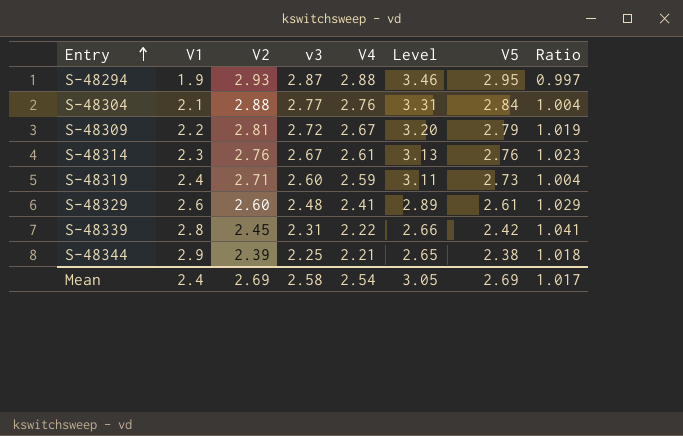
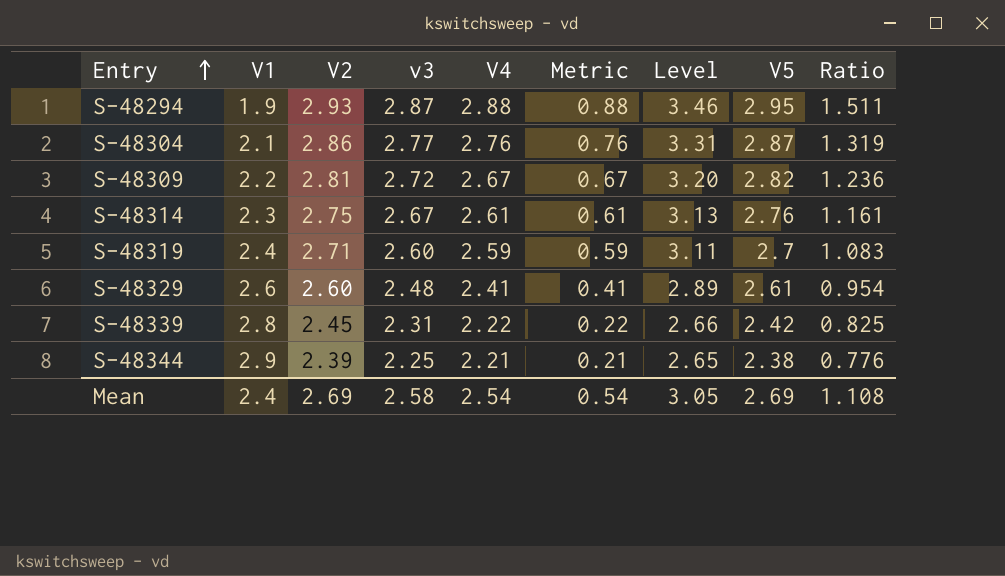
column Metric | formula: none -> [V4] - 2
column Ratio | formula: [v3] / [V4] -> [v3] / [V1]
S-48304 | V2: 2.88 -> 2.86
S-48304 | V5: 2.84 -> 2.87
S-48309 | V5: 2.79 -> 2.82
S-48314 | V2: 2.76 -> 2.75
S-48319 | V5: 2.73 -> 2.7
Mean | Ratio: 1.017 -> 1.108

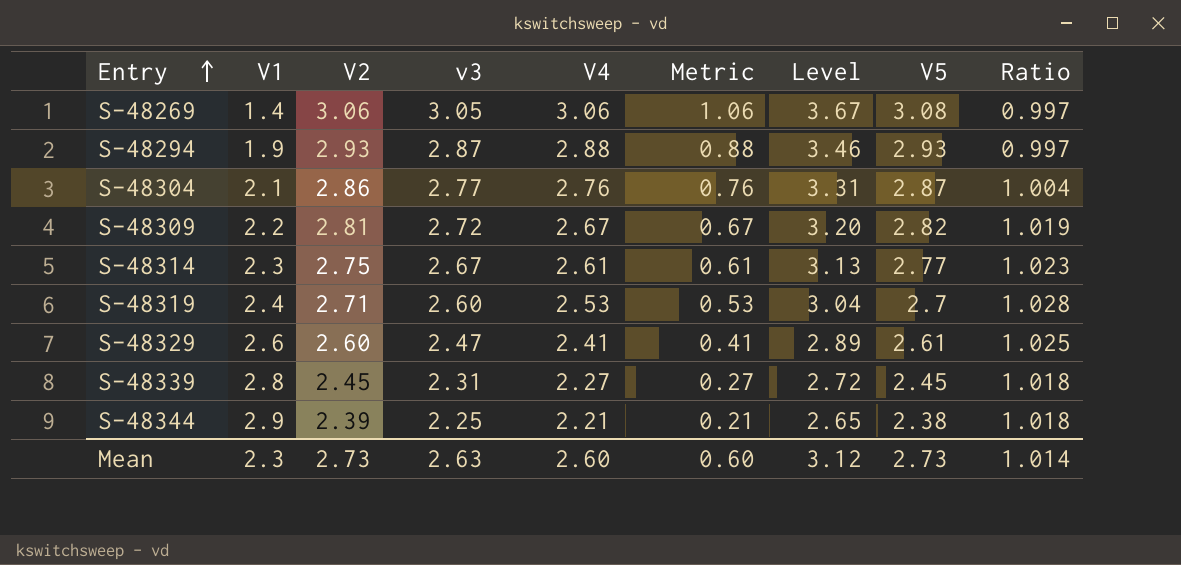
column Ratio | formula: [v3] / [V1] -> [v3] / [V4]
row S-48269: none -> 1.4 | 3.06 | 3.05 | 3.06 | 1.06 | 3.67 | 3.08 | 0.997
S-48294 | V5: 2.95 -> 2.93
S-48314 | V5: 2.76 -> 2.77
S-48319 | V4: 2.59 -> 2.53
S-48319 | Metric: 0.59 -> 0.53
S-48319 | Level: 3.11 -> 3.04
S-48329 | v3: 2.48 -> 2.47
S-48339 | V4: 2.22 -> 2.27
S-48339 | Metric: 0.22 -> 0.27
S-48339 | Level: 2.66 -> 2.72
S-48339 | V5: 2.42 -> 2.45
Mean | V1: 2.4 -> 2.3
Mean | V2: 2.69 -> 2.73
Mean | v3: 2.58 -> 2.63
Mean | V4: 2.54 -> 2.60
Mean | Metric: 0.54 -> 0.60
Mean | Level: 3.05 -> 3.12
Mean | V5: 2.69 -> 2.73
Mean | Ratio: 1.108 -> 1.014

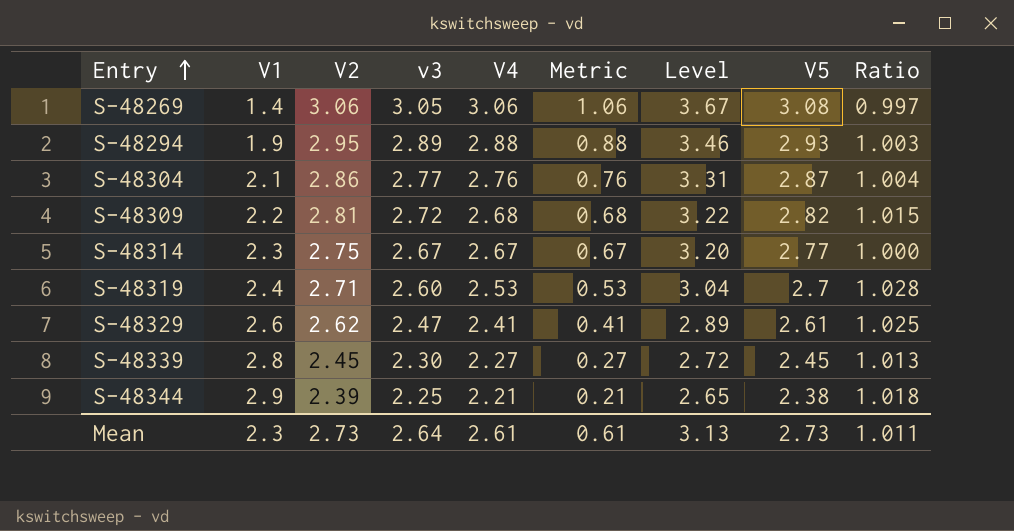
S-48294 | V2: 2.93 -> 2.95
S-48294 | v3: 2.87 -> 2.89
S-48294 | Ratio: 0.997 -> 1.003
S-48309 | V4: 2.67 -> 2.68
S-48309 | Metric: 0.67 -> 0.68
S-48309 | Level: 3.20 -> 3.22
S-48309 | Ratio: 1.019 -> 1.015
S-48314 | V4: 2.61 -> 2.67
S-48314 | Metric: 0.61 -> 0.67
S-48314 | Level: 3.13 -> 3.20
S-48314 | Ratio: 1.023 -> 1.000
S-48329 | V2: 2.60 -> 2.62
S-48339 | v3: 2.31 -> 2.30
S-48339 | Ratio: 1.018 -> 1.013
Mean | v3: 2.63 -> 2.64
Mean | V4: 2.60 -> 2.61
Mean | Metric: 0.60 -> 0.61
Mean | Level: 3.12 -> 3.13
Mean | Ratio: 1.014 -> 1.011

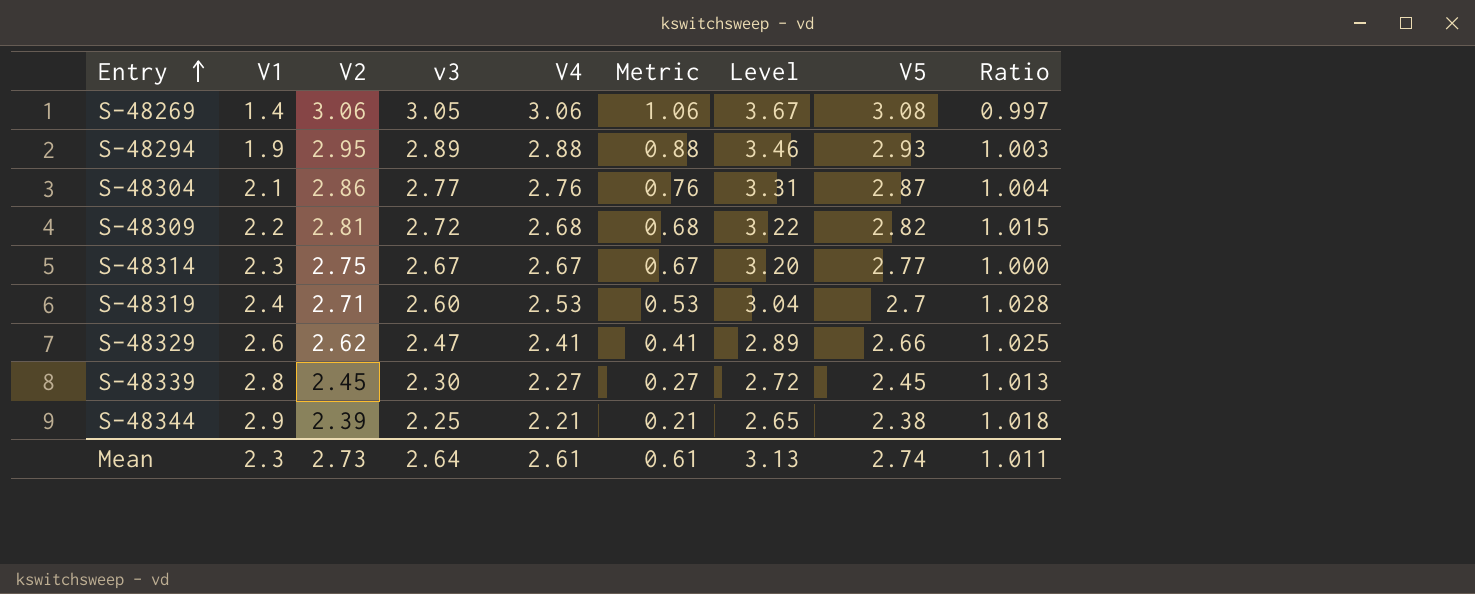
S-48329 | V5: 2.61 -> 2.66
Mean | V5: 2.73 -> 2.74

